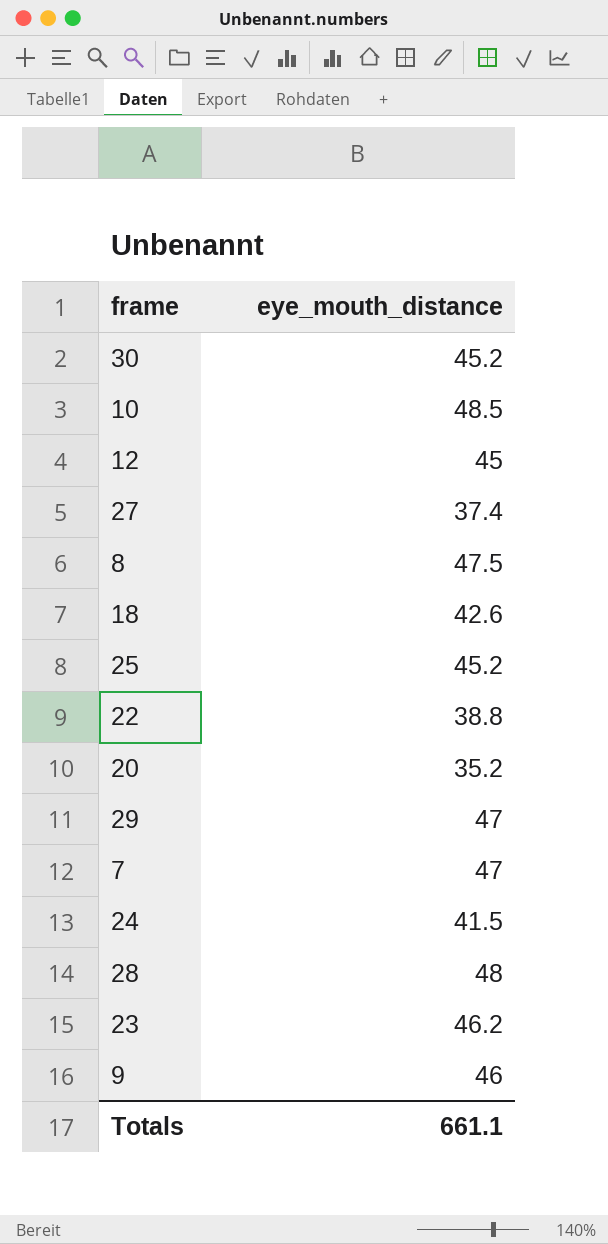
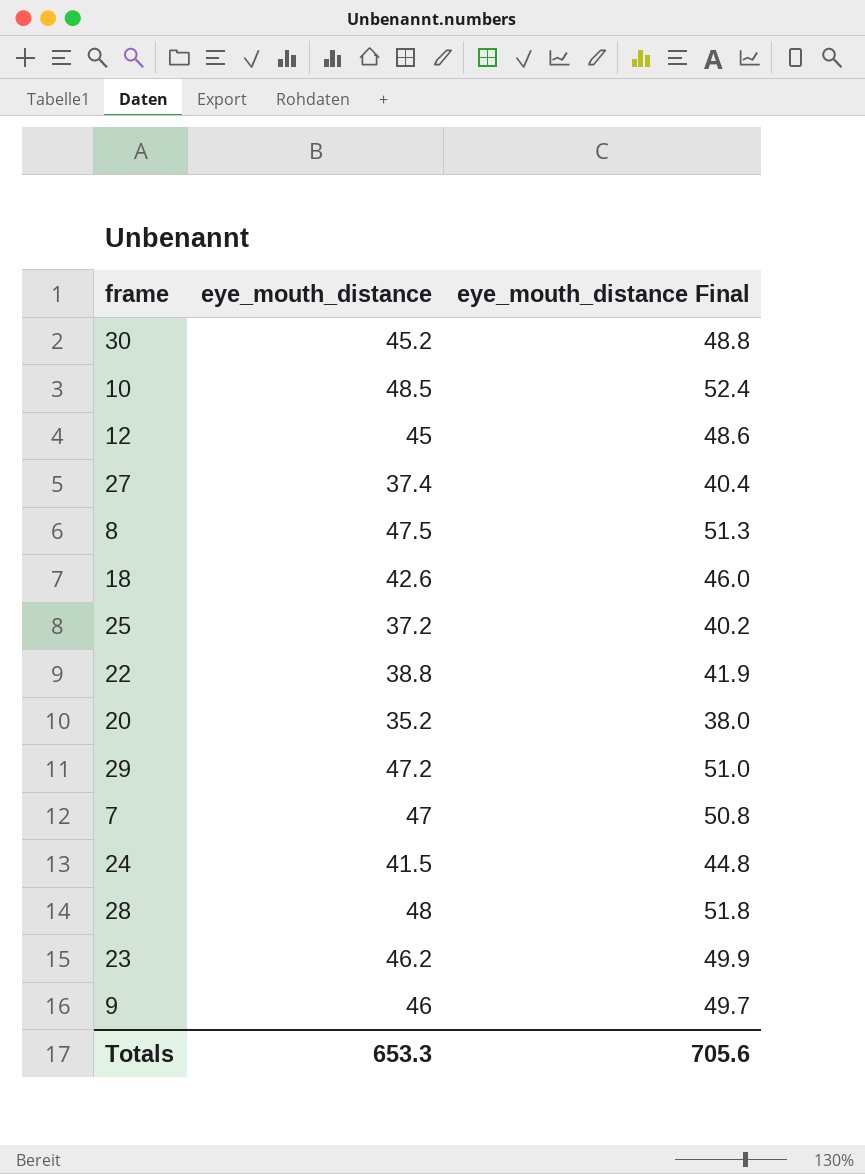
column eye_mouth_distance Final | formula: none -> [eye_mouth_distance] * 1.08
25 | eye_mouth_distance: 45.2 -> 37.2
29 | eye_mouth_distance: 47 -> 47.2
Totals | eye_mouth_distance: 661.1 -> 653.3

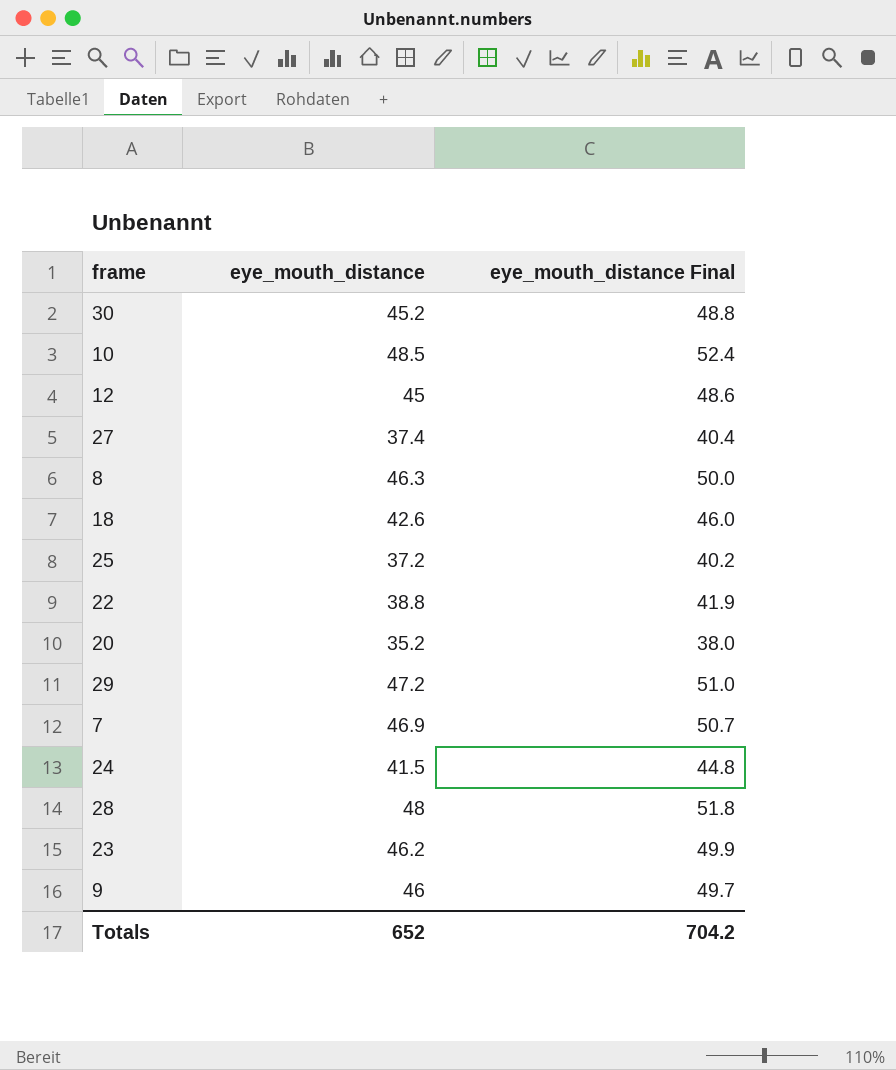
8 | eye_mouth_distance: 47.5 -> 46.3
8 | eye_mouth_distance Final: 51.3 -> 50.0
7 | eye_mouth_distance: 47 -> 46.9
7 | eye_mouth_distance Final: 50.8 -> 50.7
Totals | eye_mouth_distance: 653.3 -> 652
Totals | eye_mouth_distance Final: 705.6 -> 704.2

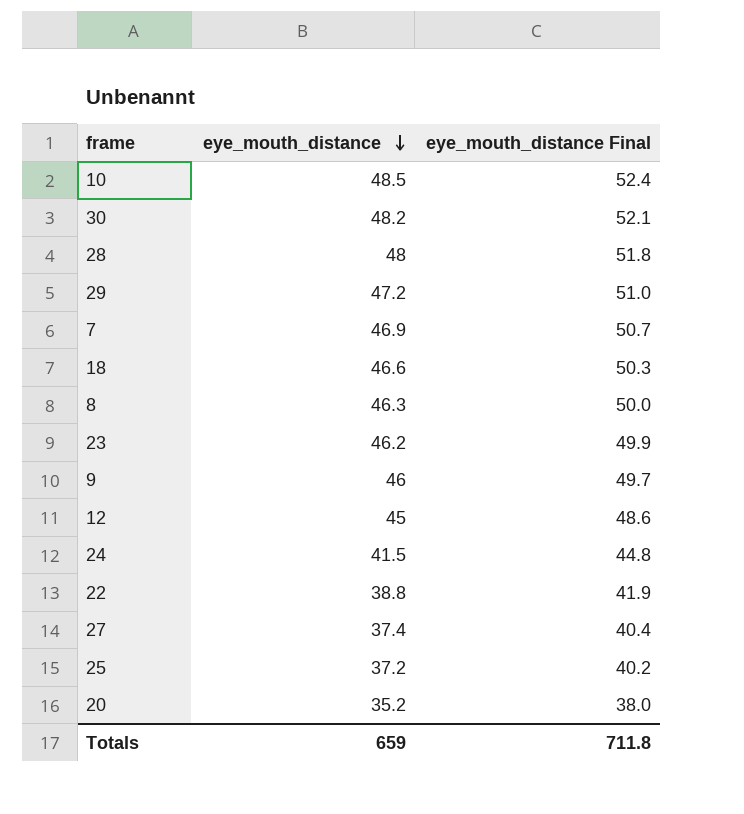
row order: none -> eye_mouth_distance descending
30 | eye_mouth_distance: 45.2 -> 48.2
30 | eye_mouth_distance Final: 48.8 -> 52.1
18 | eye_mouth_distance: 42.6 -> 46.6
18 | eye_mouth_distance Final: 46.0 -> 50.3
Totals | eye_mouth_distance: 652 -> 659
Totals | eye_mouth_distance Final: 704.2 -> 711.8

